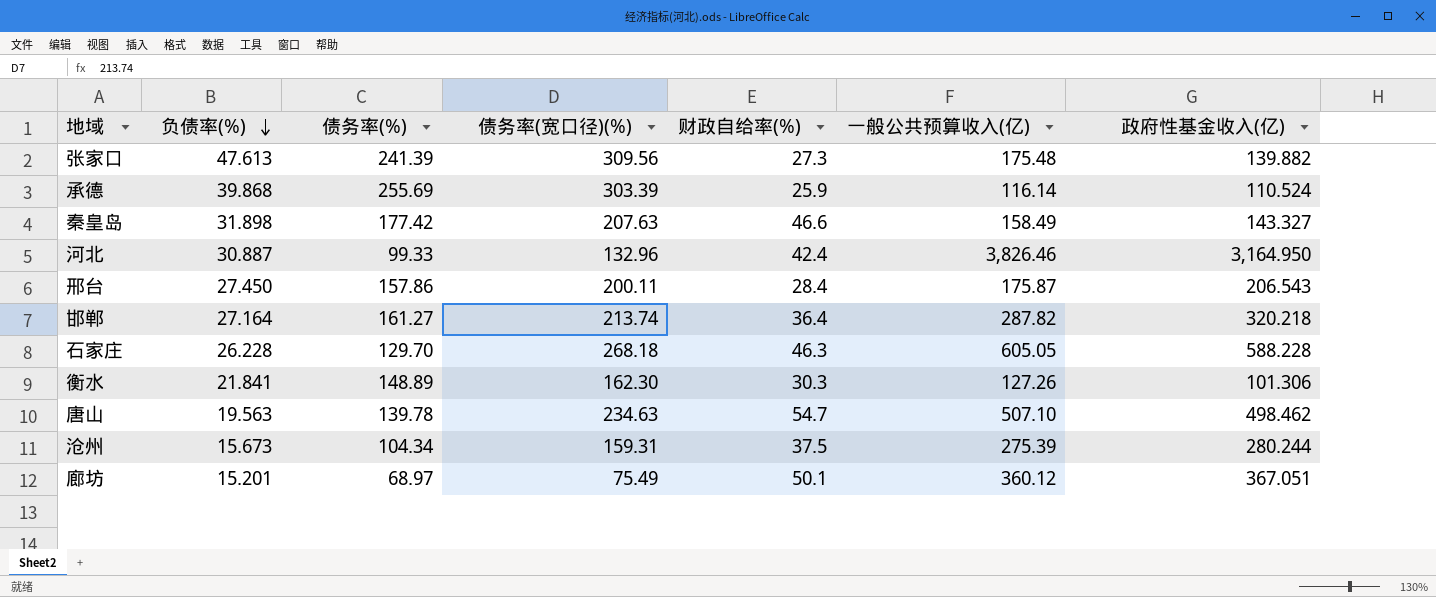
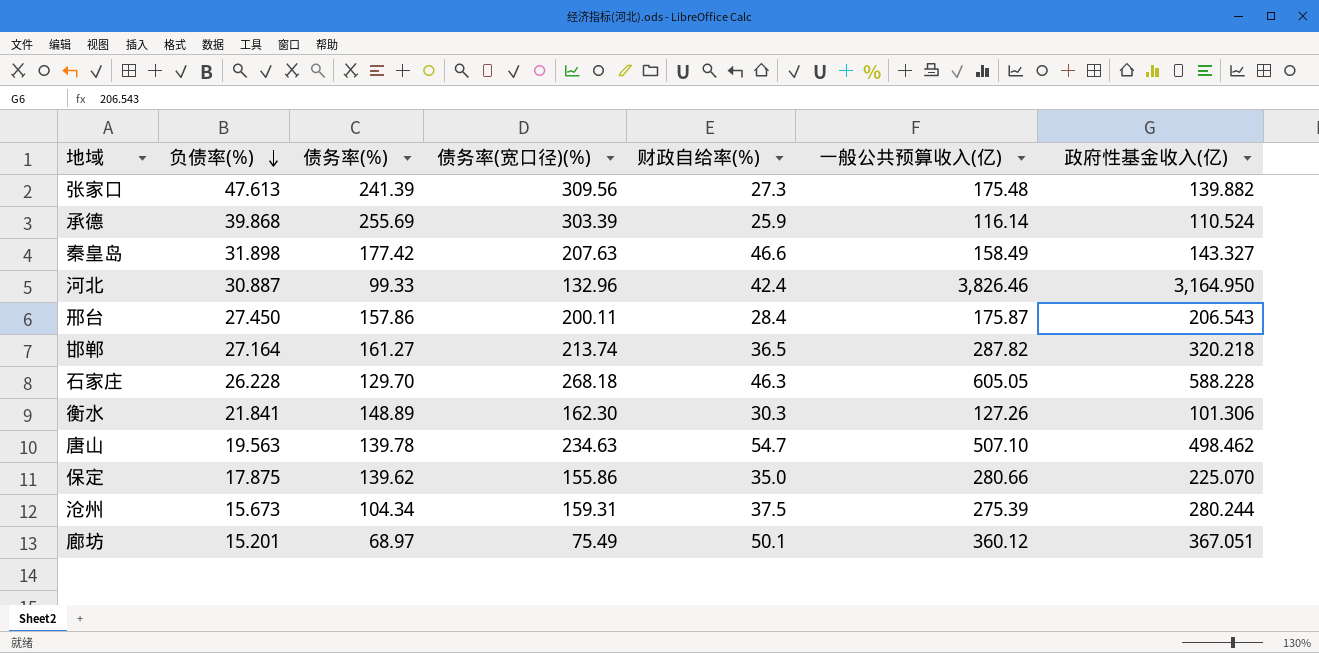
邯郸 | 财政自给率(%): 36.4 -> 36.5
row 保定: none -> 17.875 | 139.62 | 155.86 | 35.0 | 280.66 | 225.070

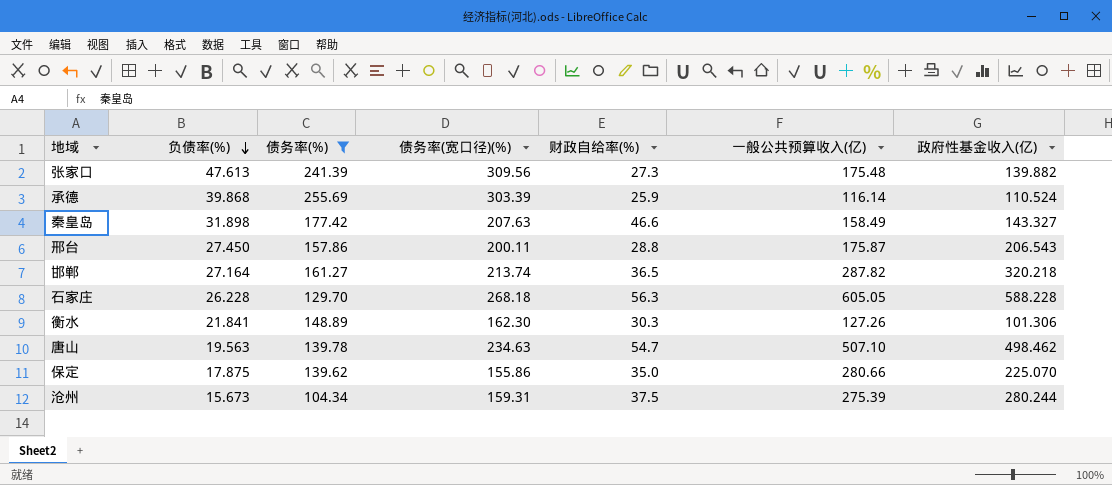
filter: none -> 债务率(%) >= 104.34
邢台 | 财政自给率(%): 28.4 -> 28.8
石家庄 | 财政自给率(%): 46.3 -> 56.3

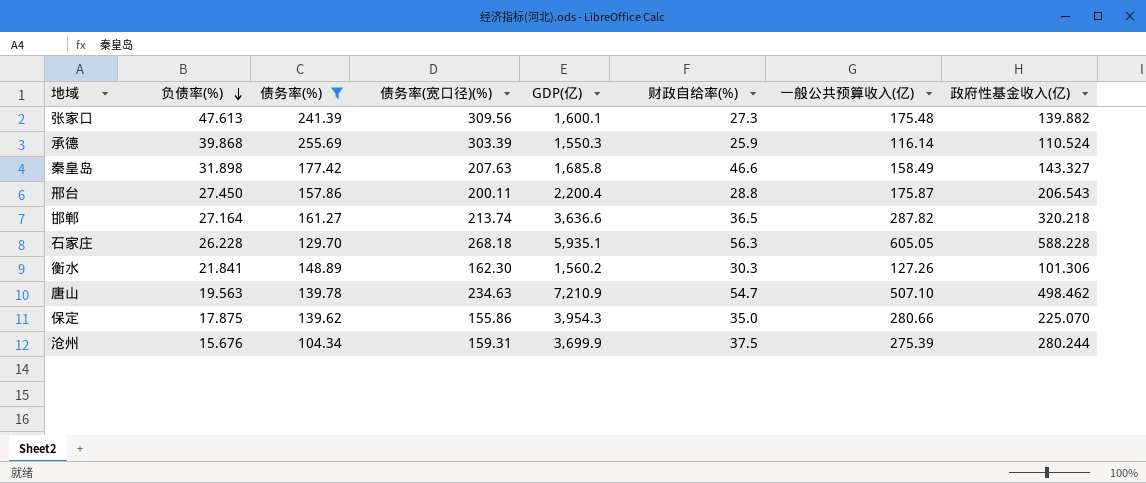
column GDP(亿) | position: none -> 5
沧州 | 负债率(%): 15.673 -> 15.676

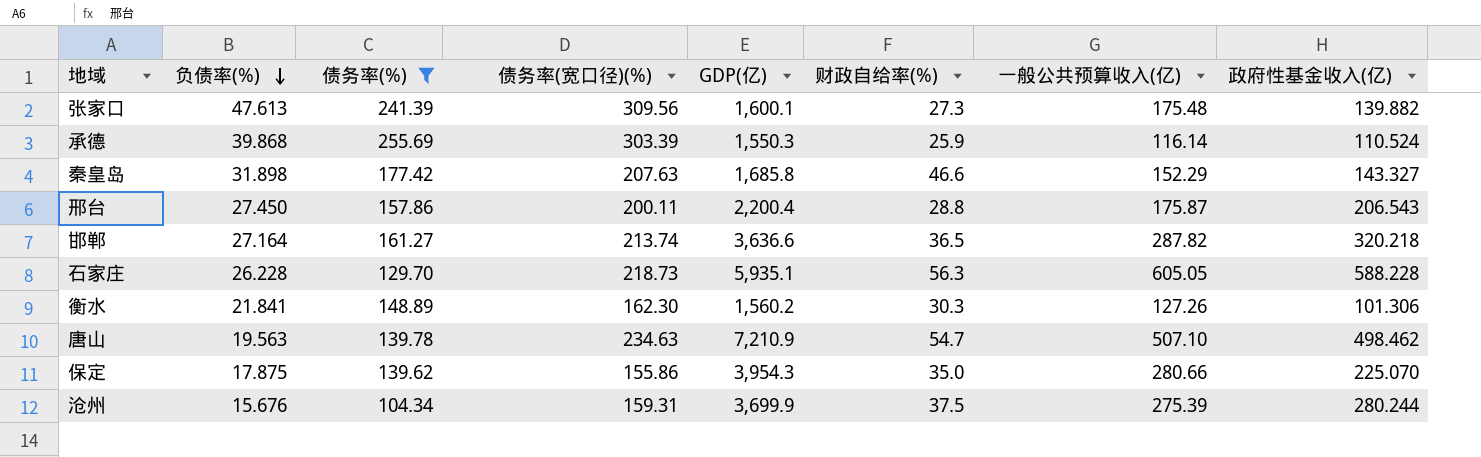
秦皇岛 | 一般公共预算收入(亿): 158.49 -> 152.29
石家庄 | 债务率(宽口径)(%): 268.18 -> 218.73

